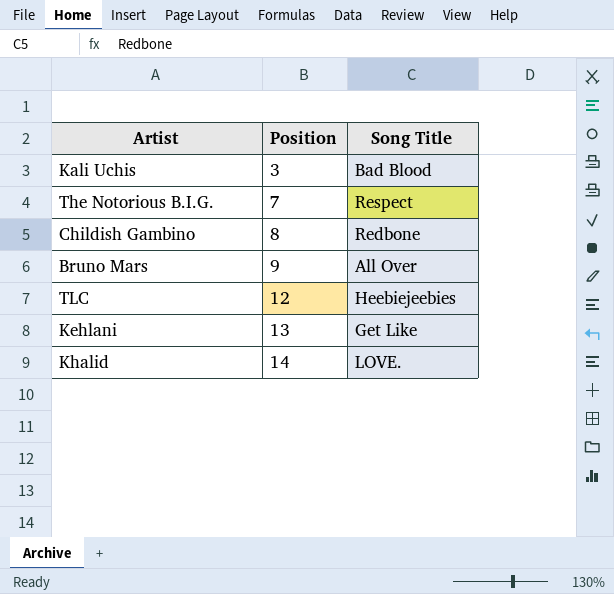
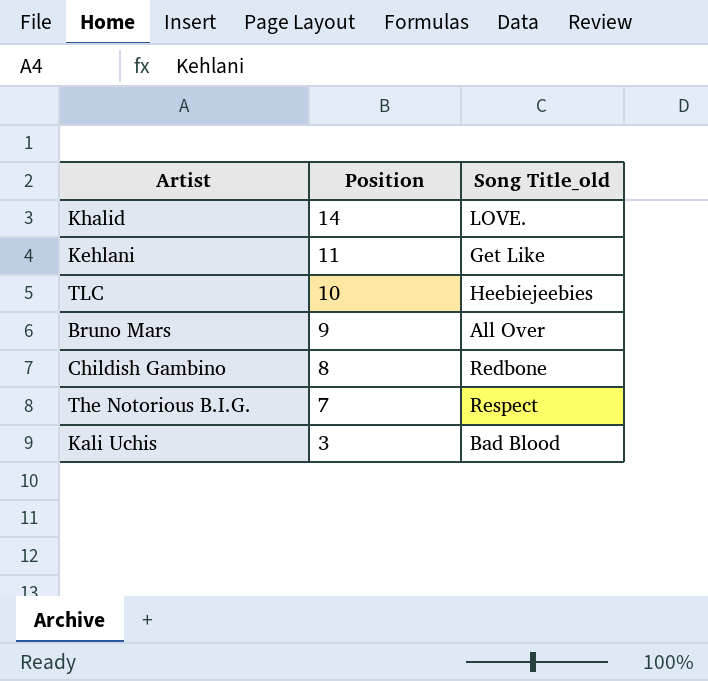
row order: Position ascending -> Position descending
column name: Song Title -> Song Title_old
Kehlani | Position: 13 -> 11
TLC | Position: 12 -> 10

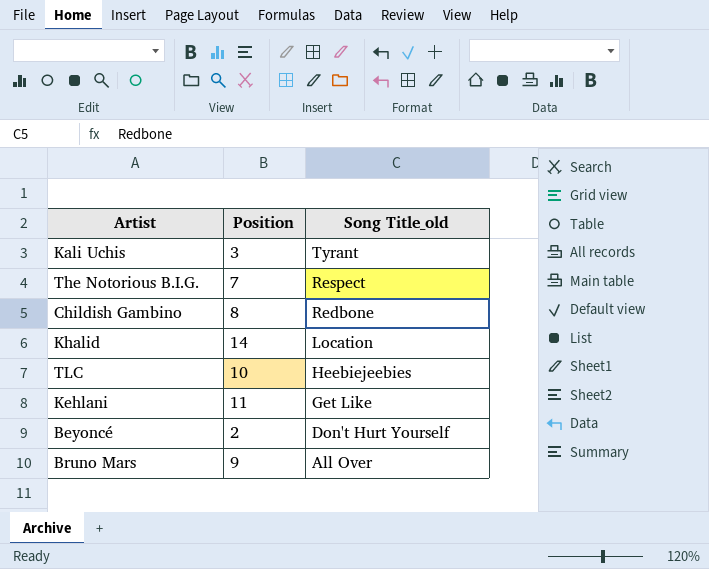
row order: Position descending -> Song Title_old descending
Kali Uchis | Song Title_old: Bad Blood -> Tyrant
Khalid | Song Title_old: LOVE. -> Location
row Beyoncé: none -> 2 | Don't Hurt Yourself

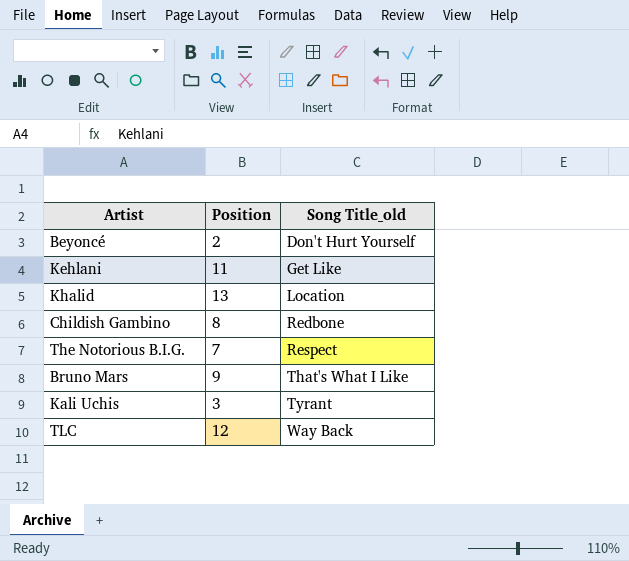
row order: Song Title_old descending -> Song Title_old ascending
Khalid | Position: 14 -> 13
Bruno Mars | Song Title_old: All Over -> That's What I Like
TLC | Position: 10 -> 12
TLC | Song Title_old: Heebiejeebies -> Way Back

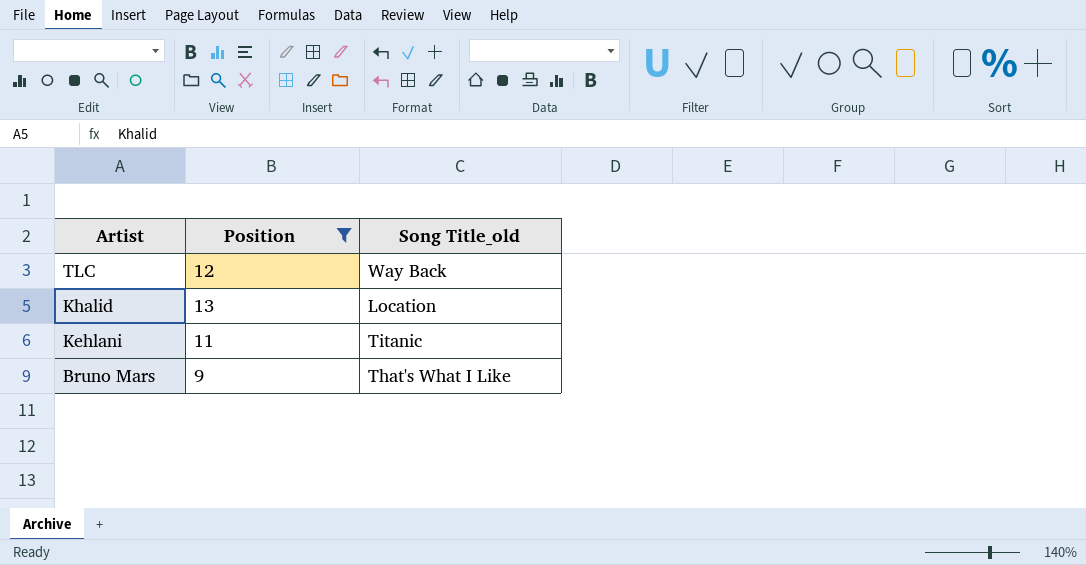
filter: none -> Position >= 9
row order: Song Title_old ascending -> Artist descending
Kehlani | Song Title_old: Get Like -> Titanic

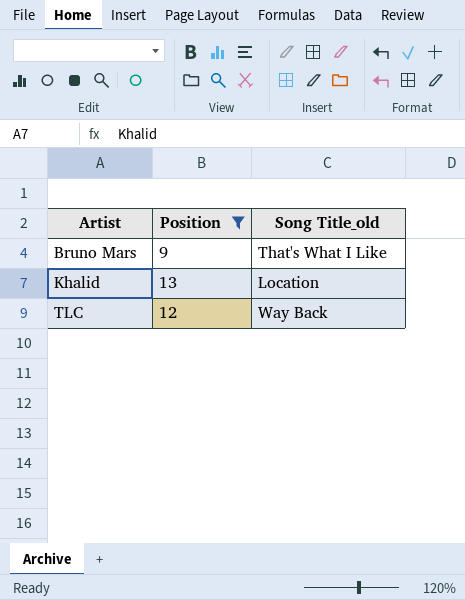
row order: Artist descending -> Artist ascending
row Kehlani: 11 | Titanic -> none

